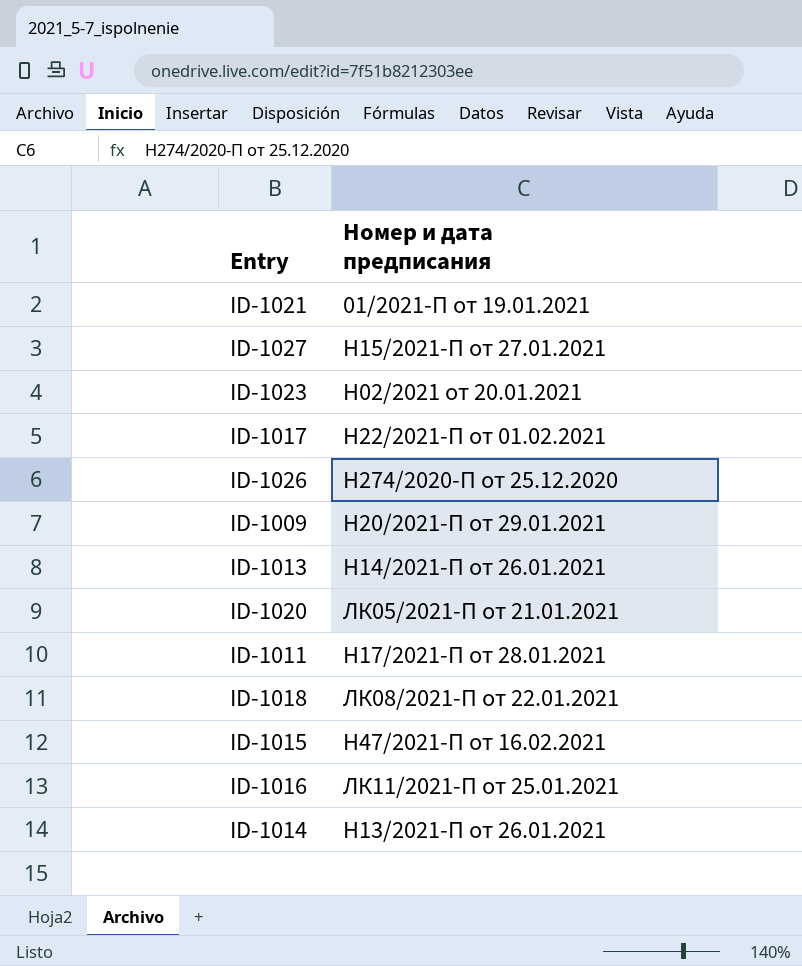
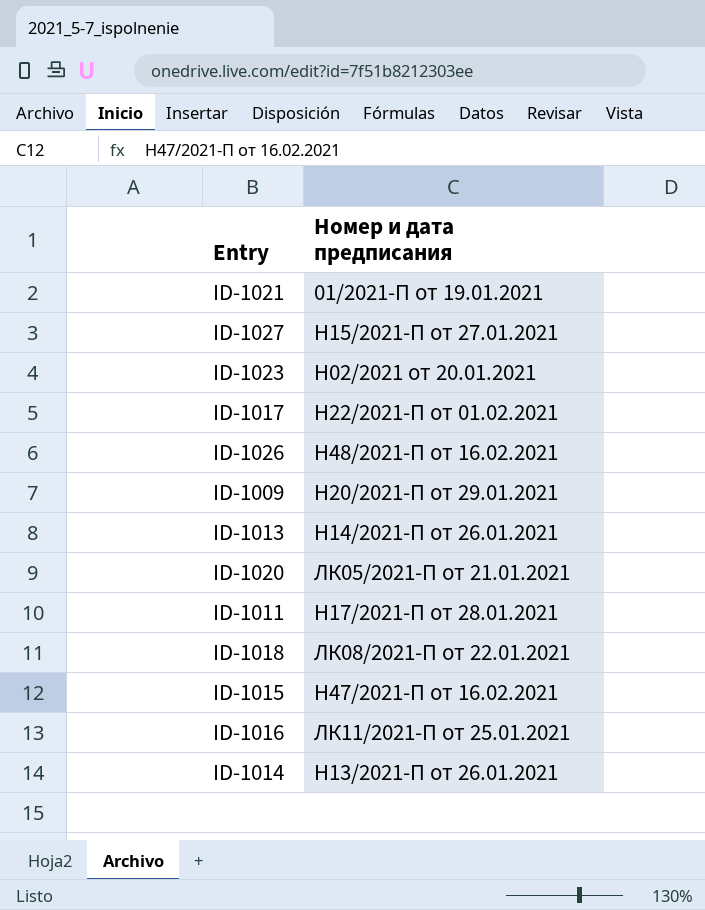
ID-1026 | Номер и дата предписания: Н274/2020-П от 25.12.2020 -> Н48/2021-П от 16.02.2021

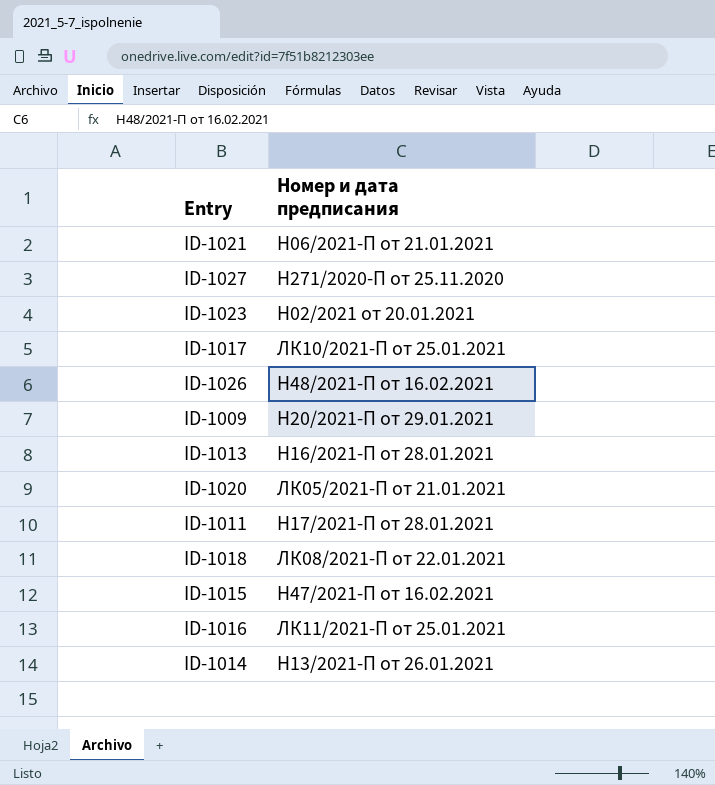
ID-1021 | Номер и дата предписания: 01/2021-П от 19.01.2021 -> Н06/2021-П от 21.01.2021
ID-1027 | Номер и дата предписания: Н15/2021-П от 27.01.2021 -> Н271/2020-П от 25.11.2020
ID-1017 | Номер и дата предписания: Н22/2021-П от 01.02.2021 -> ЛК10/2021-П от 25.01.2021
ID-1013 | Номер и дата предписания: Н14/2021-П от 26.01.2021 -> Н16/2021-П от 28.01.2021

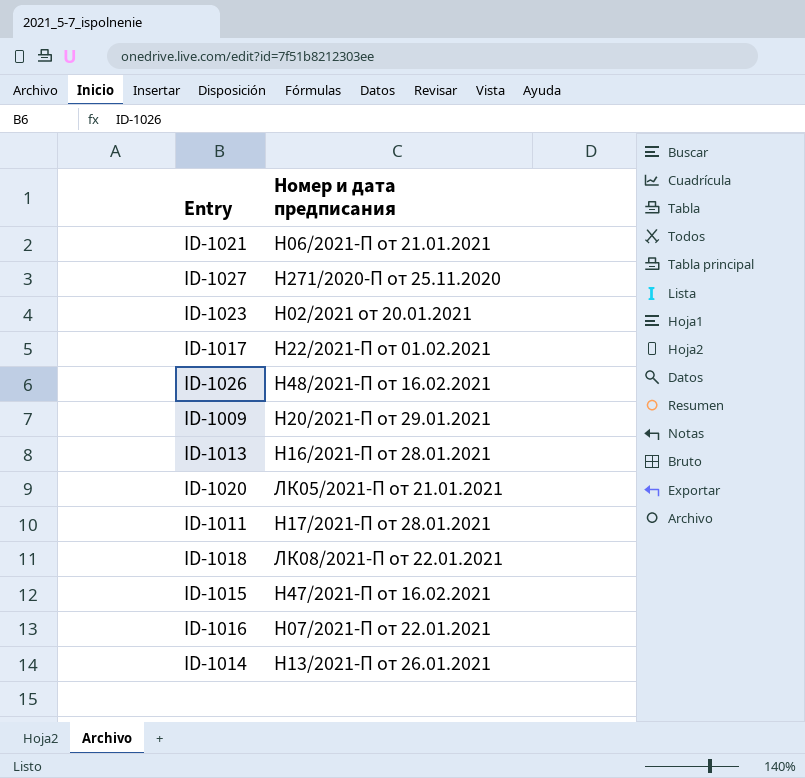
ID-1017 | Номер и дата предписания: ЛК10/2021-П от 25.01.2021 -> Н22/2021-П от 01.02.2021
ID-1016 | Номер и дата предписания: ЛК11/2021-П от 25.01.2021 -> Н07/2021-П от 22.01.2021

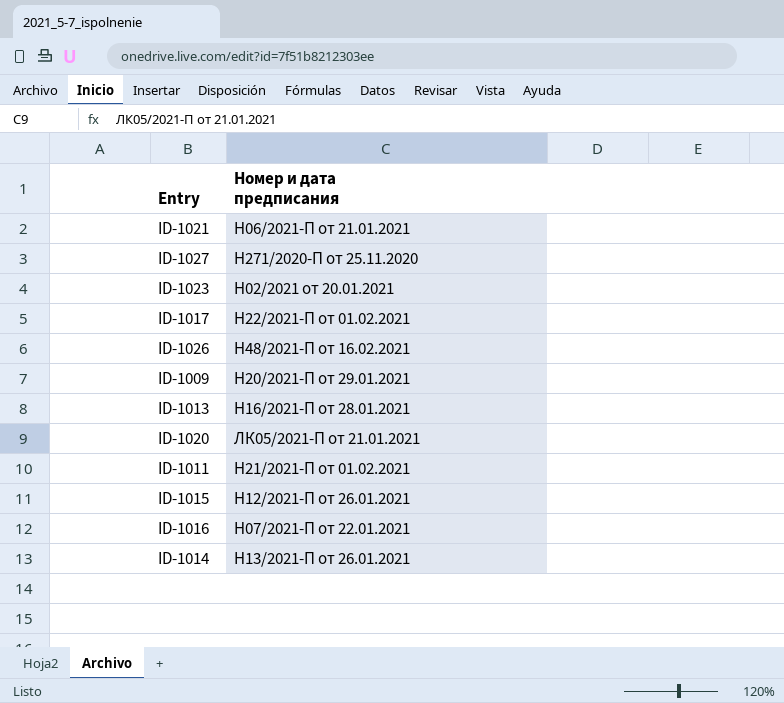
row ID-1018: ЛК08/2021-П от 22.01.2021 -> none
ID-1011 | Номер и дата предписания: Н17/2021-П от 28.01.2021 -> Н21/2021-П от 01.02.2021
ID-1015 | Номер и дата предписания: Н47/2021-П от 16.02.2021 -> Н12/2021-П от 26.01.2021

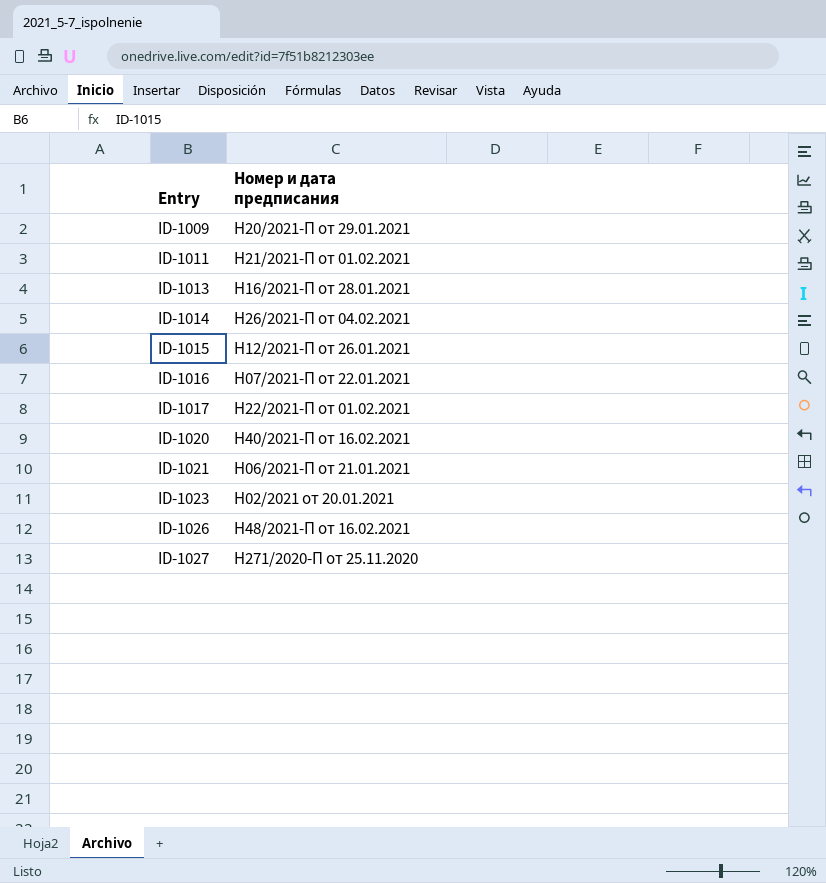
row order: none -> Entry ascending
ID-1014 | Номер и дата предписания: Н13/2021-П от 26.01.2021 -> Н26/2021-П от 04.02.2021
ID-1020 | Номер и дата предписания: ЛК05/2021-П от 21.01.2021 -> Н40/2021-П от 16.02.2021

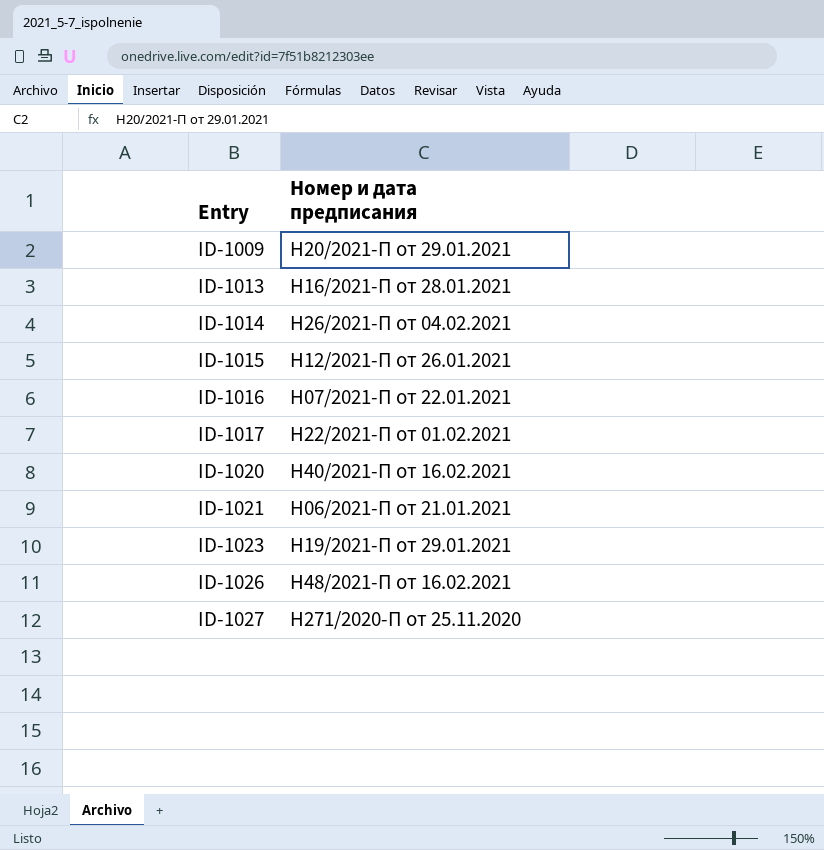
row ID-1011: Н21/2021-П от 01.02.2021 -> none
ID-1023 | Номер и дата предписания: Н02/2021 от 20.01.2021 -> Н19/2021-П от 29.01.2021

